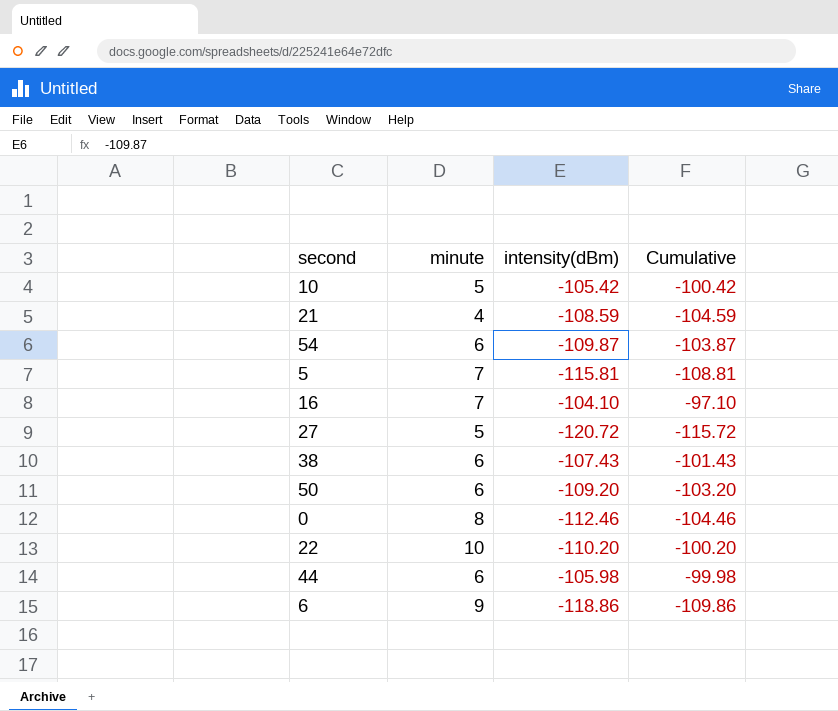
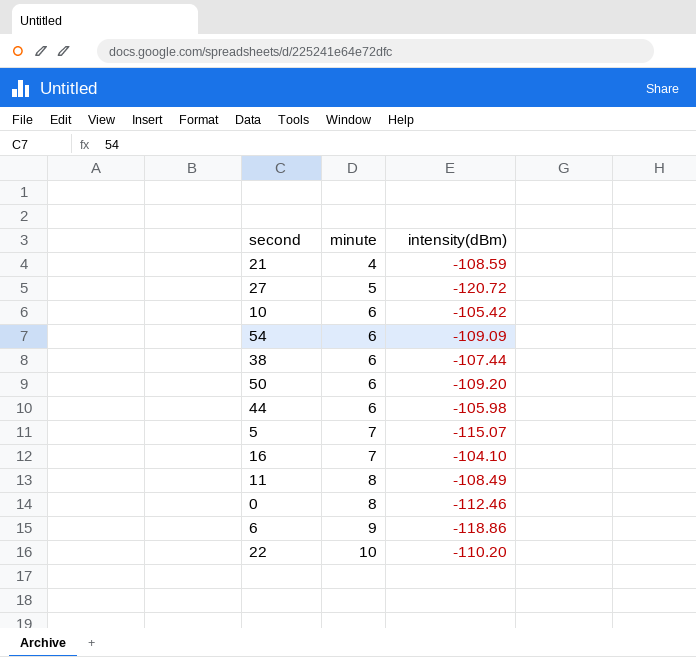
row order: none -> minute ascending
column Cumulative | formula: [minute] + [intensity(dBm)] -> none
10 | minute: 5 -> 6
54 | intensity(dBm): -109.87 -> -109.09
38 | intensity(dBm): -107.43 -> -107.44
5 | intensity(dBm): -115.81 -> -115.07
row 11: none -> 8 | -108.49

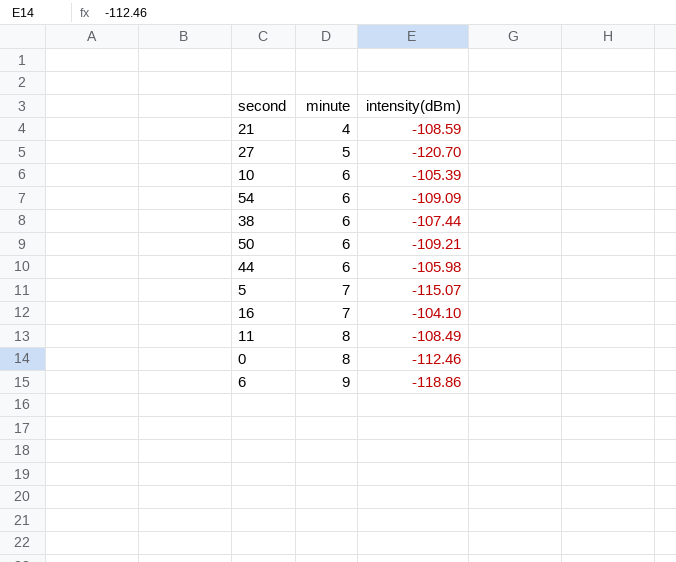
row 22: 10 | -110.20 -> none
27 | intensity(dBm): -120.72 -> -120.70
10 | intensity(dBm): -105.42 -> -105.39
50 | intensity(dBm): -109.20 -> -109.21

